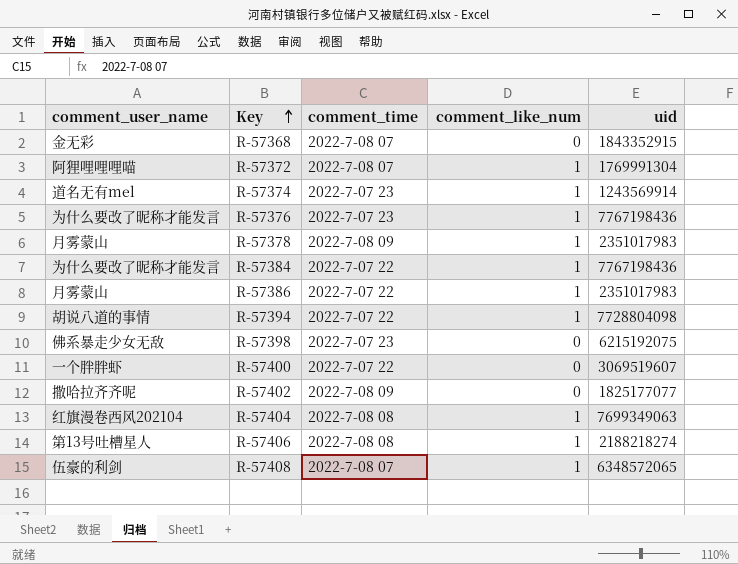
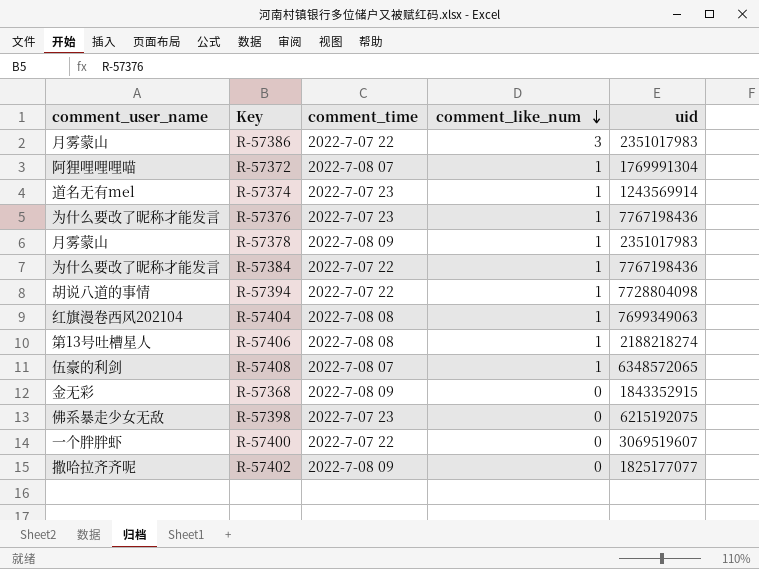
row order: Key ascending -> comment_like_num descending
R-57386 | comment_like_num: 1 -> 3
R-57368 | comment_time: 2022-7-08 07 -> 2022-7-08 09

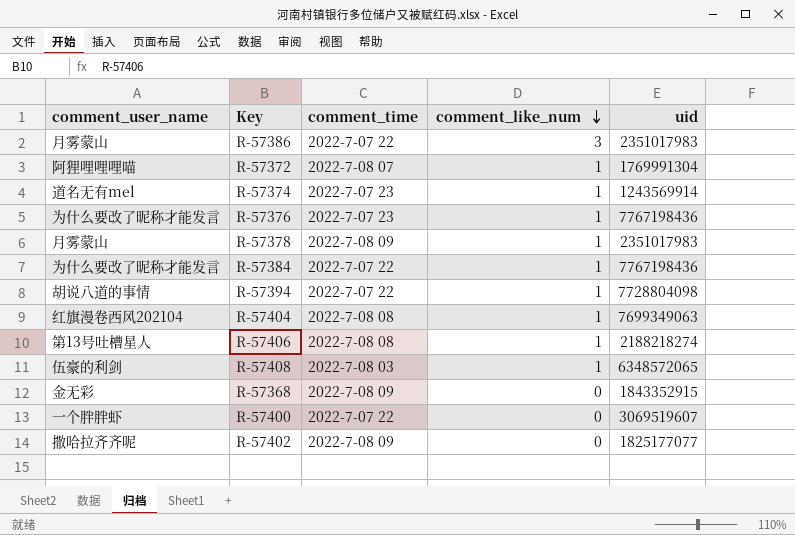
row R-57398: 佛系暴走少女无敌 | 2022-7-07 23 | 0 | 6215192075 -> none
R-57408 | comment_time: 2022-7-08 07 -> 2022-7-08 03

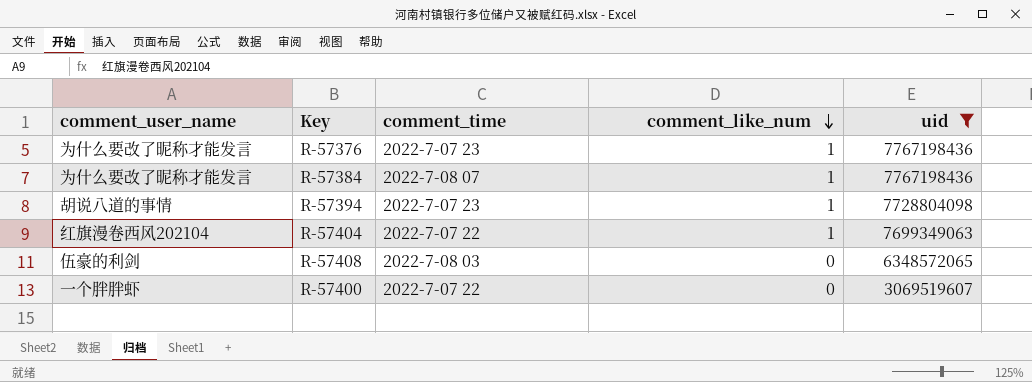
filter: none -> uid >= 3069519607
R-57384 | comment_time: 2022-7-07 22 -> 2022-7-08 07
R-57394 | comment_time: 2022-7-07 22 -> 2022-7-07 23
R-57404 | comment_time: 2022-7-08 08 -> 2022-7-07 22
R-57408 | comment_like_num: 1 -> 0

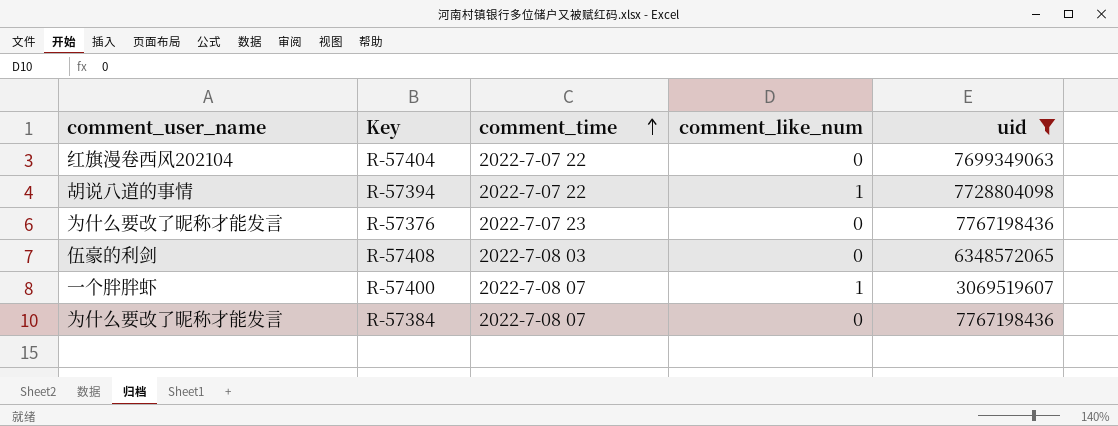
row order: comment_like_num descending -> comment_time ascending
R-57404 | comment_like_num: 1 -> 0
R-57394 | comment_time: 2022-7-07 23 -> 2022-7-07 22
R-57376 | comment_like_num: 1 -> 0
R-57400 | comment_time: 2022-7-07 22 -> 2022-7-08 07
R-57400 | comment_like_num: 0 -> 1
R-57384 | comment_like_num: 1 -> 0

